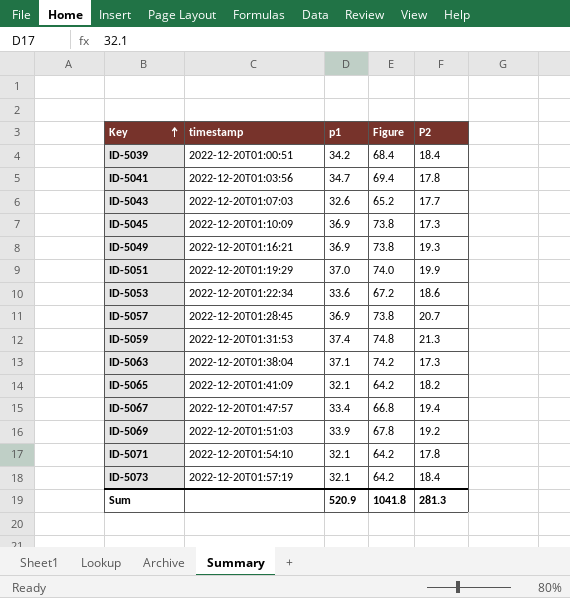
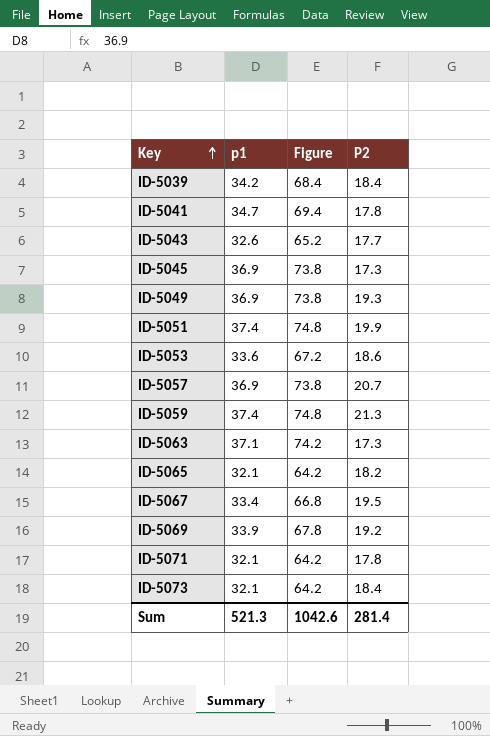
column timestamp | position: 2 -> none
ID-5051 | p1: 37.0 -> 37.4
ID-5051 | Figure: 74.0 -> 74.8
ID-5067 | P2: 19.4 -> 19.5
Sum | p1: 520.9 -> 521.3
Sum | Figure: 1041.8 -> 1042.6
Sum | P2: 281.3 -> 281.4

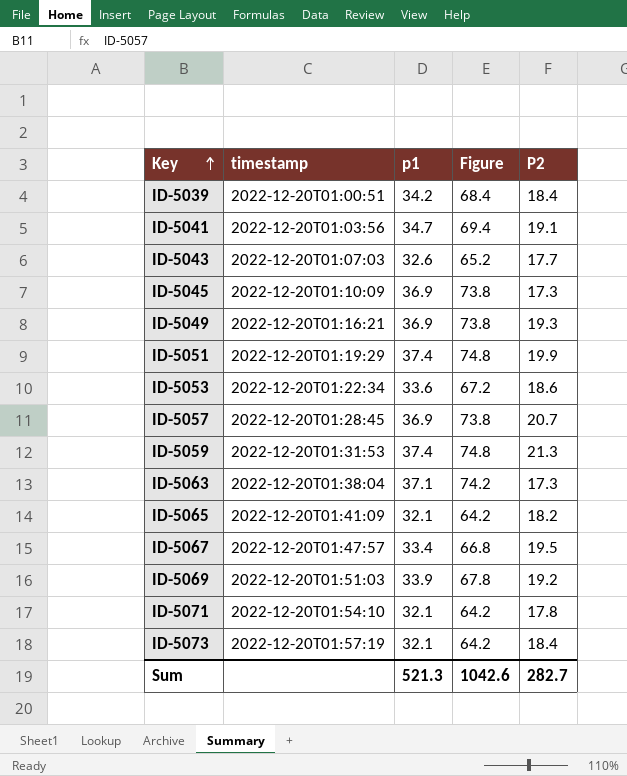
column timestamp | position: none -> 2
ID-5041 | P2: 17.8 -> 19.1
Sum | P2: 281.4 -> 282.7

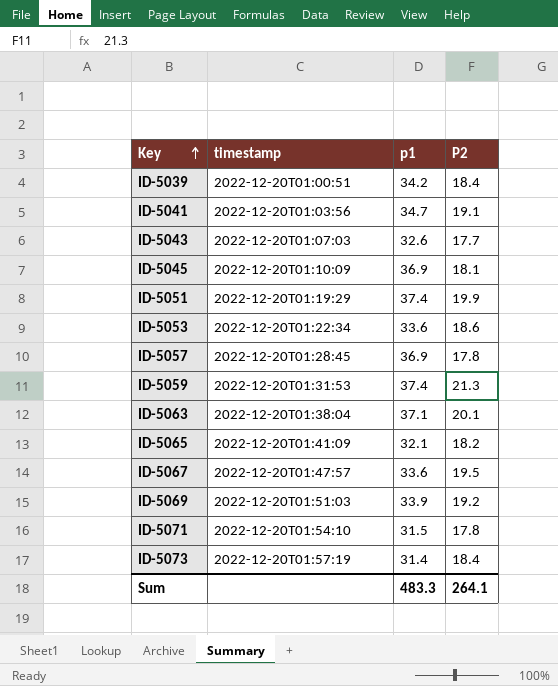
column Figure | formula: [p1] * 2 -> none
row ID-5049: 2022-12-20T01:16:21 | 36.9 | 73.8 | 19.3 -> none
ID-5045 | P2: 17.3 -> 18.1
ID-5057 | P2: 20.7 -> 17.8
ID-5063 | P2: 17.3 -> 20.1
ID-5067 | p1: 33.4 -> 33.6
ID-5071 | p1: 32.1 -> 31.5
ID-5073 | p1: 32.1 -> 31.4
Sum | p1: 521.3 -> 483.3
Sum | P2: 282.7 -> 264.1

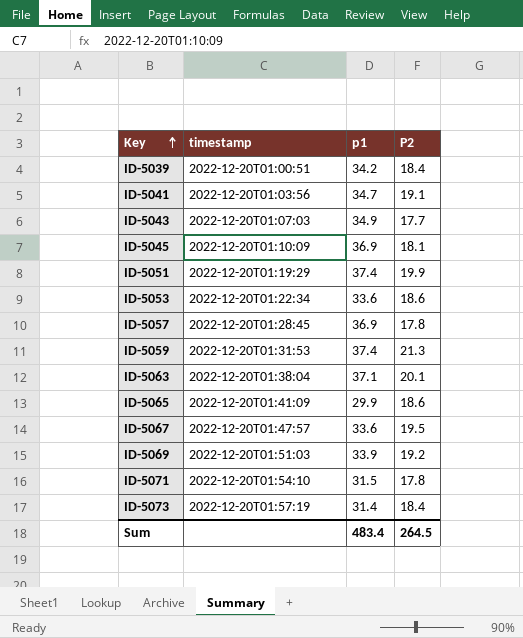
ID-5043 | p1: 32.6 -> 34.9
ID-5065 | p1: 32.1 -> 29.9
ID-5065 | P2: 18.2 -> 18.6
Sum | p1: 483.3 -> 483.4
Sum | P2: 264.1 -> 264.5

